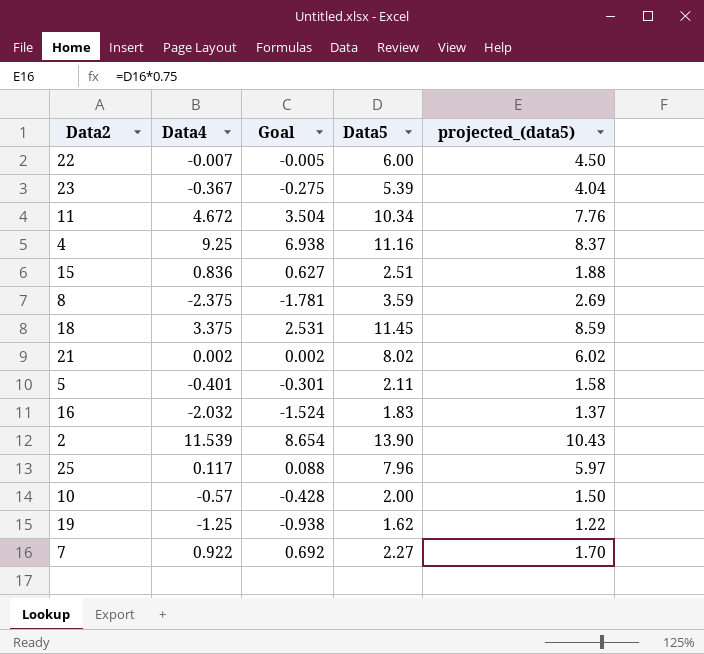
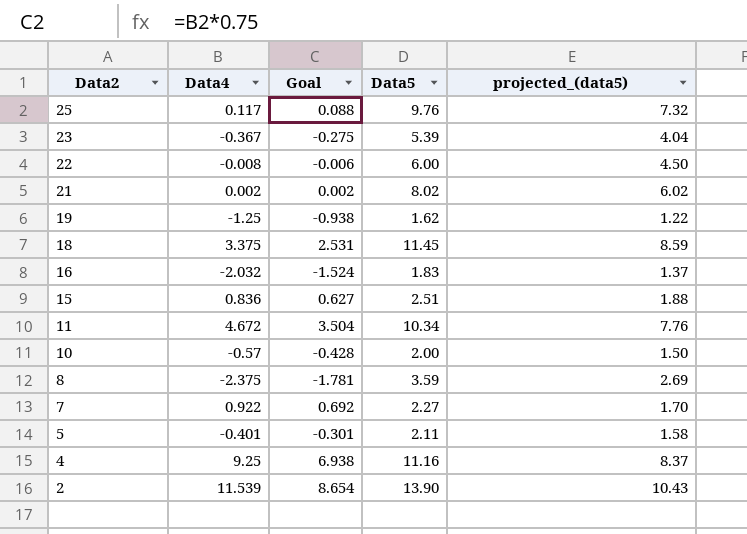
row order: none -> Data2 descending
25 | Data5: 7.96 -> 9.76
25 | projected_(data5): 5.97 -> 7.32
22 | Data4: -0.007 -> -0.008
22 | Goal: -0.005 -> -0.006

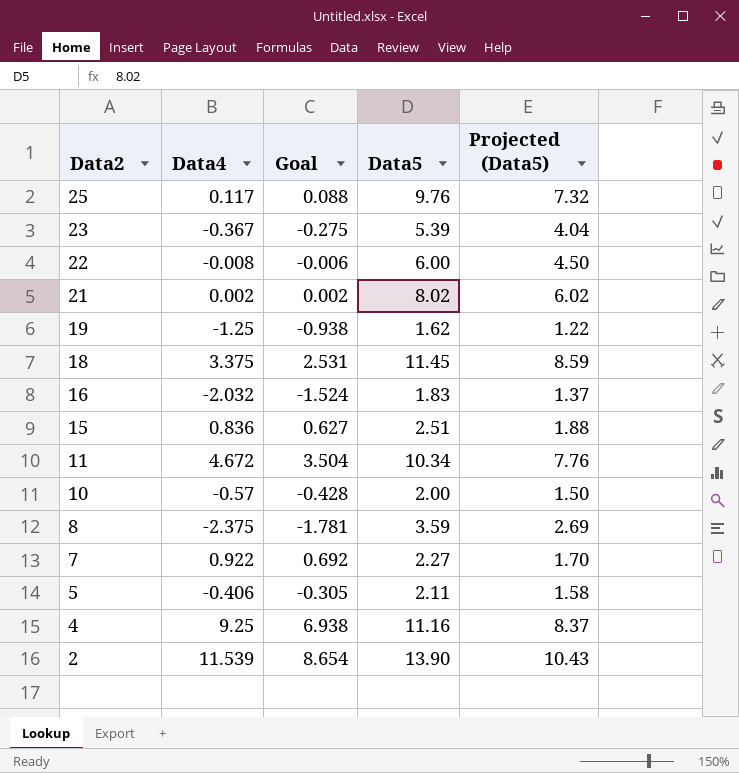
column name: projected_(data5) -> Projected (Data5)
5 | Data4: -0.401 -> -0.406
5 | Goal: -0.301 -> -0.305

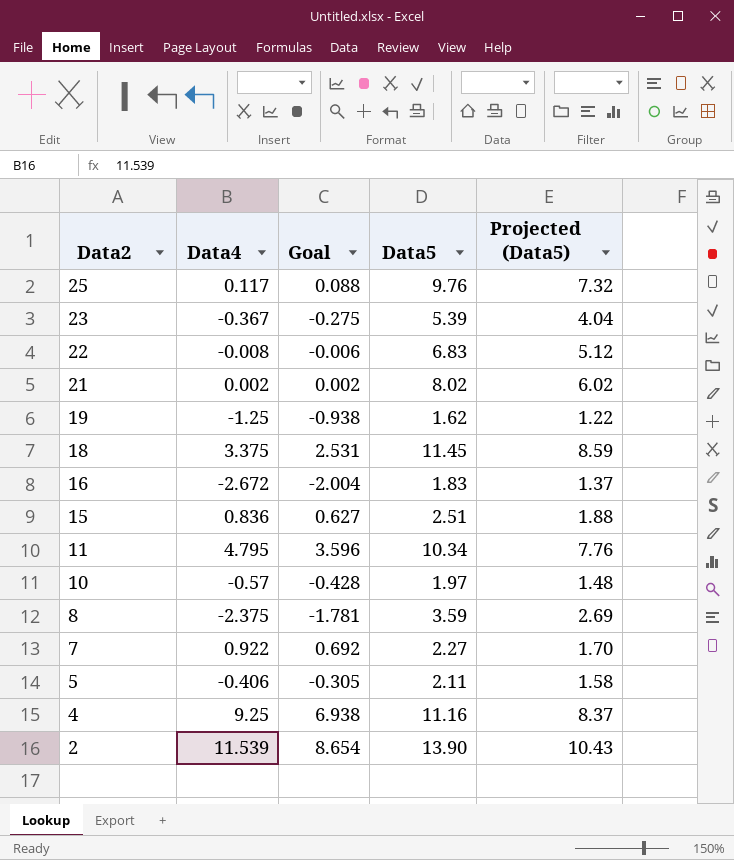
22 | Data5: 6.00 -> 6.83
22 | Projected (Data5): 4.50 -> 5.12
16 | Data4: -2.032 -> -2.672
16 | Goal: -1.524 -> -2.004
11 | Data4: 4.672 -> 4.795
11 | Goal: 3.504 -> 3.596
10 | Data5: 2.00 -> 1.97
10 | Projected (Data5): 1.50 -> 1.48

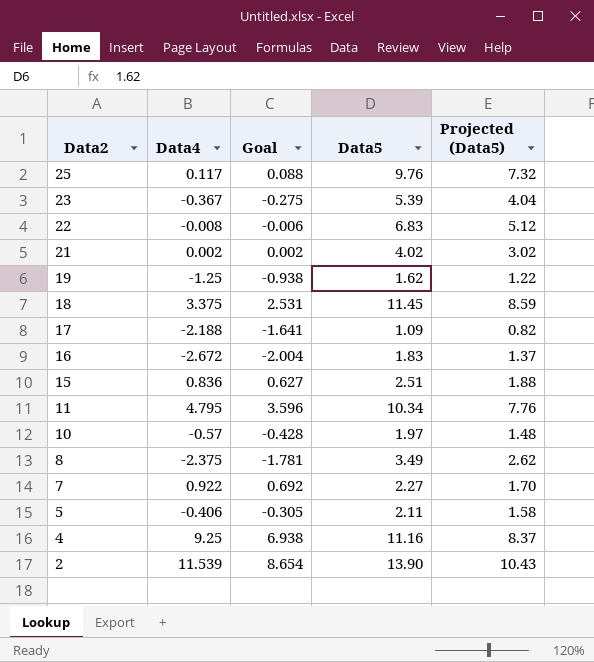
21 | Data5: 8.02 -> 4.02
21 | Projected (Data5): 6.02 -> 3.02
row 17: none -> -2.188 | -1.641 | 1.09 | 0.82
8 | Data5: 3.59 -> 3.49
8 | Projected (Data5): 2.69 -> 2.62

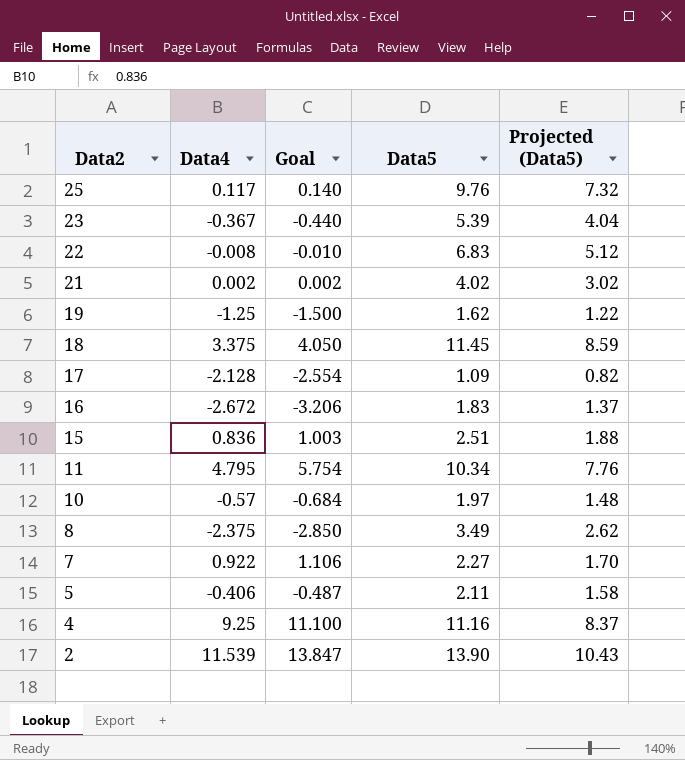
column Goal | formula: [Data4] * 0.75 -> [Data4] * 1.2
17 | Data4: -2.188 -> -2.128

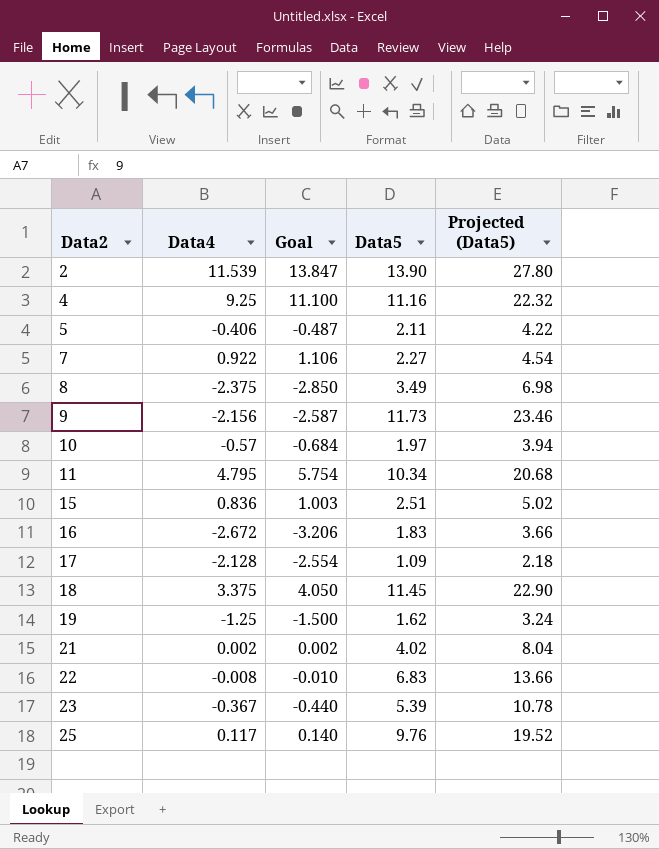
row order: Data2 descending -> Data2 ascending
column Projected (Data5) | formula: [Data5] * 0.75 -> [Data5] * 2
row 9: none -> -2.156 | -2.587 | 11.73 | 23.46

